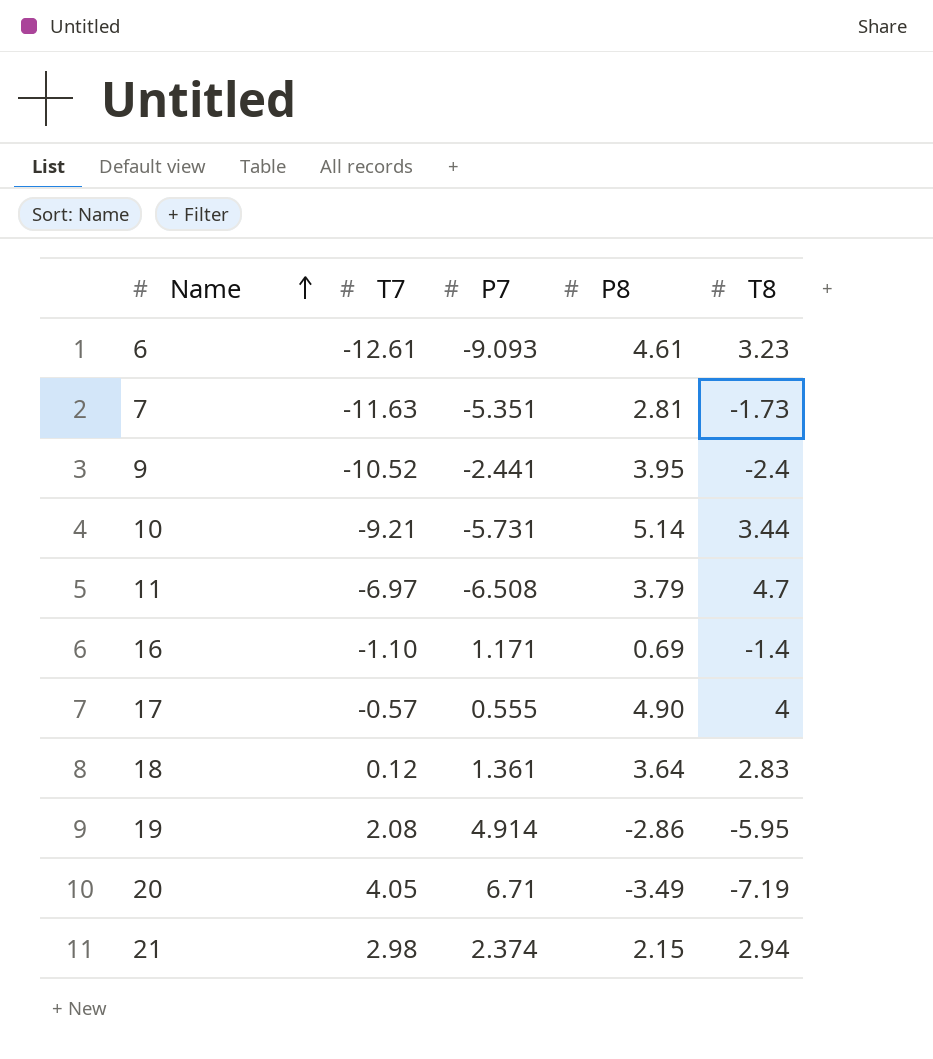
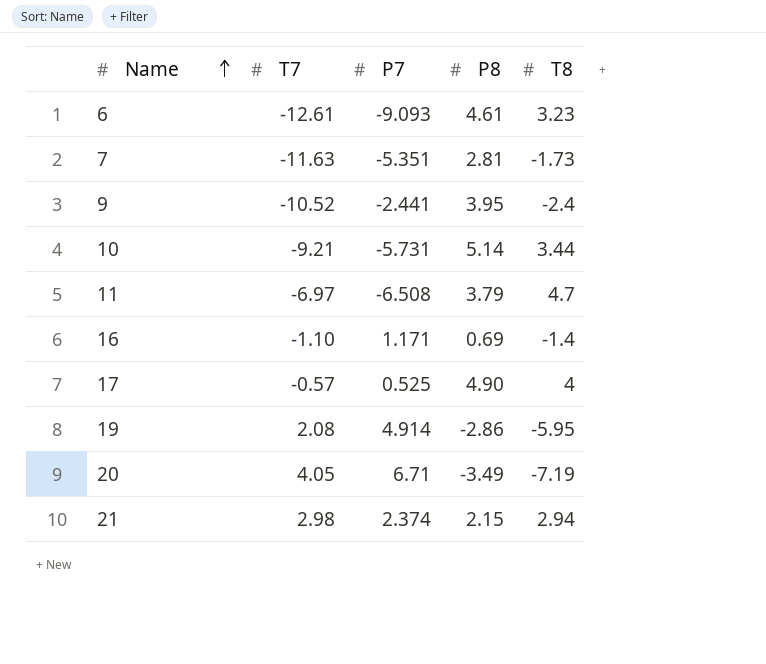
row 18: 0.12 | 1.361 | 3.64 | 2.83 -> none
17 | P7: 0.555 -> 0.525

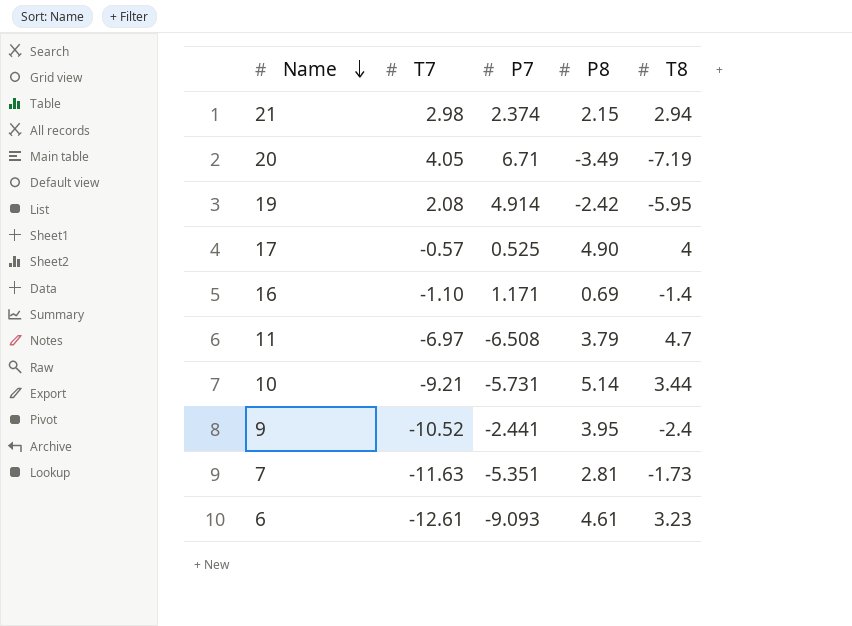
row order: Name ascending -> Name descending
19 | P8: -2.86 -> -2.42

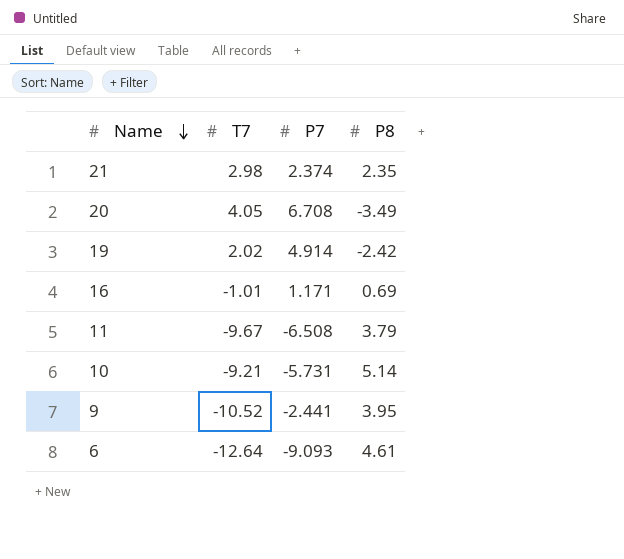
column T8 | position: 5 -> none
row 17: -0.57 | 0.525 | 4.90 | 4 -> none
row 7: -11.63 | -5.351 | 2.81 | -1.73 -> none
21 | P8: 2.15 -> 2.35
20 | P7: 6.71 -> 6.708
19 | T7: 2.08 -> 2.02
16 | T7: -1.10 -> -1.01
11 | T7: -6.97 -> -9.67
6 | T7: -12.61 -> -12.64

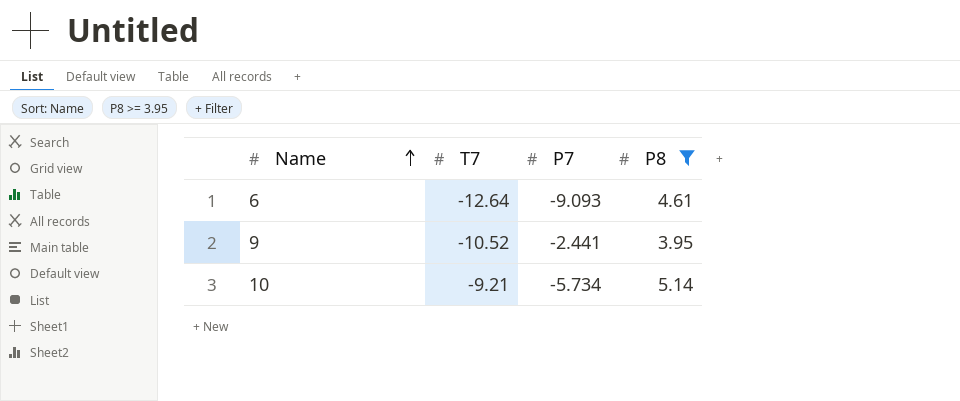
filter: none -> P8 >= 3.95
row order: Name descending -> Name ascending
10 | P7: -5.731 -> -5.734

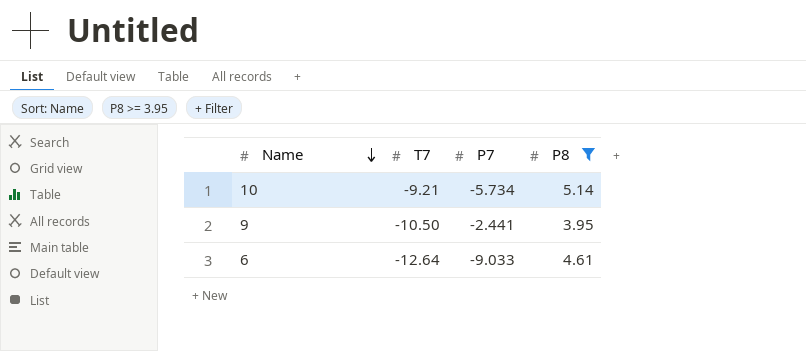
row order: Name ascending -> Name descending
9 | T7: -10.52 -> -10.50
6 | P7: -9.093 -> -9.033

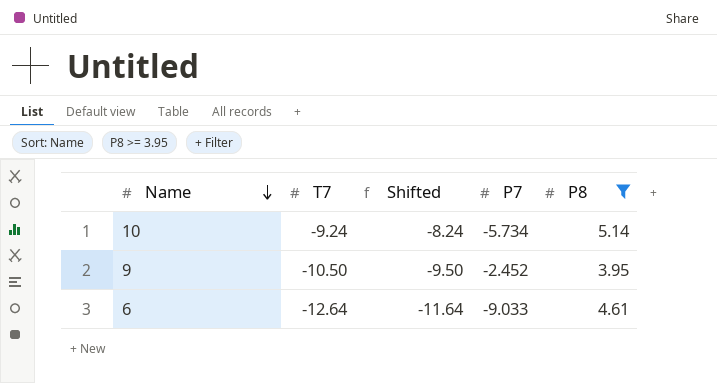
column Shifted | formula: none -> [T7] + 1
10 | T7: -9.21 -> -9.24
9 | P7: -2.441 -> -2.452

